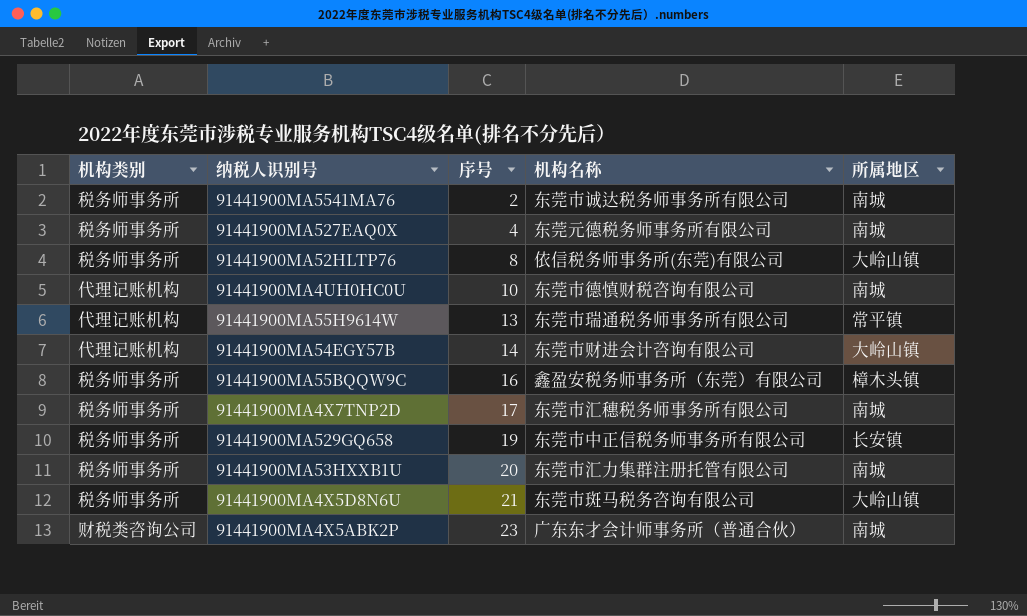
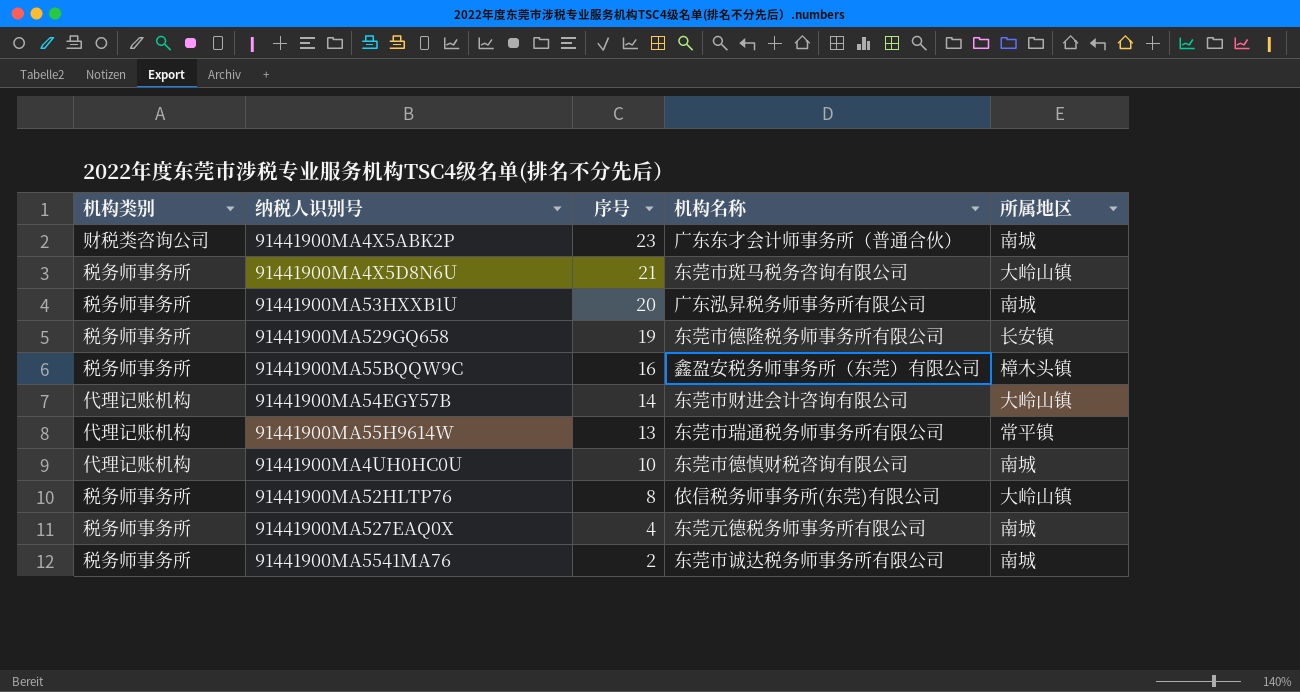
row order: 序号 ascending -> 序号 descending
row 91441900MA4X7TNP2D: 税务师事务所 | 17 | 东莞市汇穗税务师事务所有限公司 | 南城 -> none
91441900MA53HXXB1U | 机构名称: 东莞市汇力集群注册托管有限公司 -> 广东泓昇税务师事务所有限公司
91441900MA529GQ658 | 机构名称: 东莞市中正信税务师事务所有限公司 -> 东莞市德隆税务师事务所有限公司

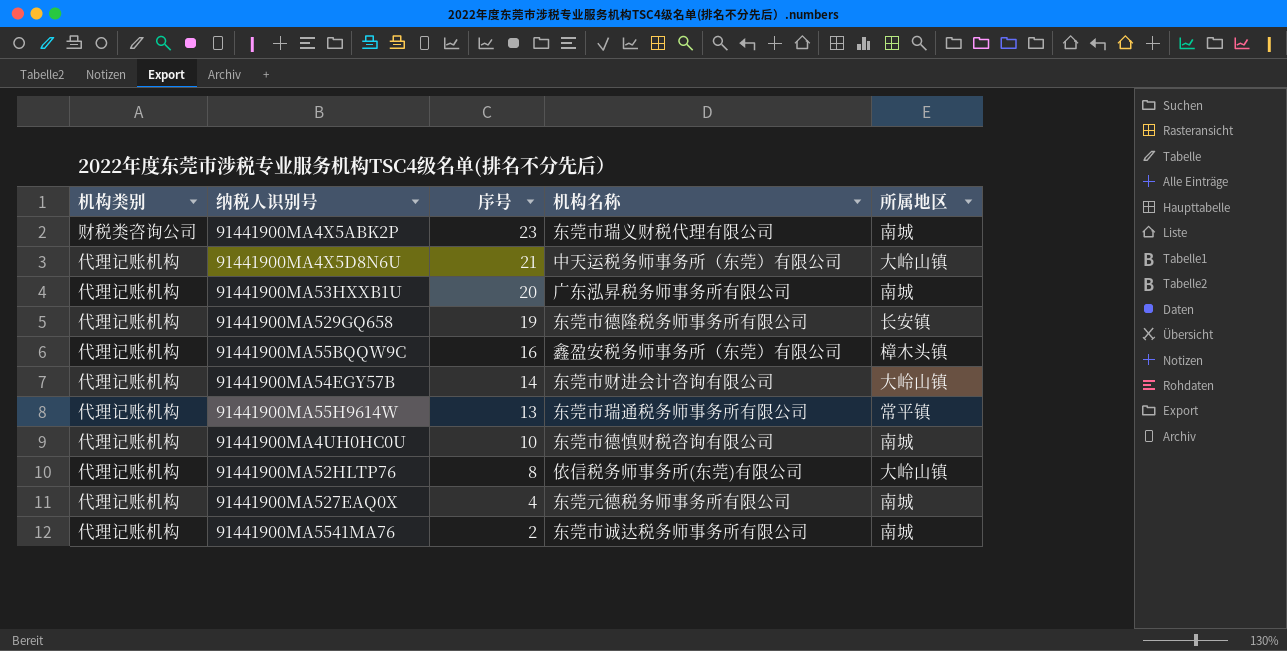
91441900MA4X5ABK2P | 机构名称: 广东东才会计师事务所（普通合伙） -> 东莞市瑞义财税代理有限公司
91441900MA4X5D8N6U | 机构类别: 税务师事务所 -> 代理记账机构
91441900MA4X5D8N6U | 机构名称: 东莞市斑马税务咨询有限公司 -> 中天运税务师事务所（东莞）有限公司
91441900MA53HXXB1U | 机构类别: 税务师事务所 -> 代理记账机构
91441900MA529GQ658 | 机构类别: 税务师事务所 -> 代理记账机构
91441900MA55BQQW9C | 机构类别: 税务师事务所 -> 代理记账机构
91441900MA52HLTP76 | 机构类别: 税务师事务所 -> 代理记账机构
91441900MA527EAQ0X | 机构类别: 税务师事务所 -> 代理记账机构
91441900MA5541MA76 | 机构类别: 税务师事务所 -> 代理记账机构

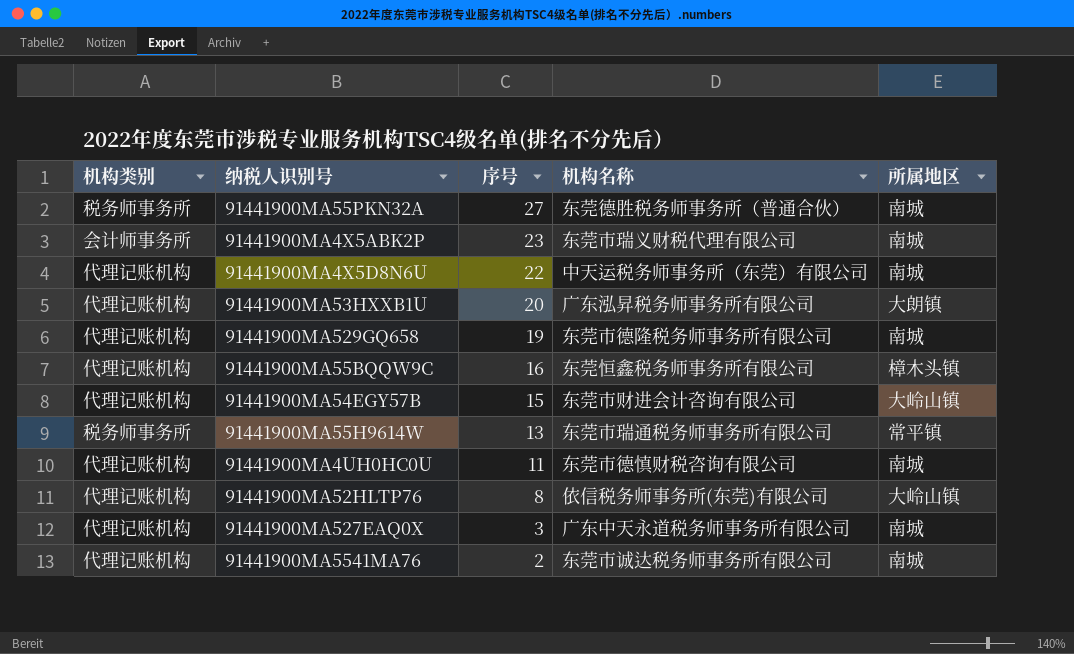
row 91441900MA55PKN32A: none -> 税务师事务所 | 27 | 东莞德胜税务师事务所（普通合伙） | 南城
91441900MA4X5ABK2P | 机构类别: 财税类咨询公司 -> 会计师事务所
91441900MA4X5D8N6U | 序号: 21 -> 22
91441900MA4X5D8N6U | 所属地区: 大岭山镇 -> 南城
91441900MA53HXXB1U | 所属地区: 南城 -> 大朗镇
91441900MA529GQ658 | 所属地区: 长安镇 -> 南城
91441900MA55BQQW9C | 机构名称: 鑫盈安税务师事务所（东莞）有限公司 -> 东莞恒鑫税务师事务所有限公司
91441900MA54EGY57B | 序号: 14 -> 15
91441900MA55H9614W | 机构类别: 代理记账机构 -> 税务师事务所
91441900MA4UH0HC0U | 序号: 10 -> 11
91441900MA527EAQ0X | 序号: 4 -> 3
91441900MA527EAQ0X | 机构名称: 东莞元德税务师事务所有限公司 -> 广东中天永道税务师事务所有限公司

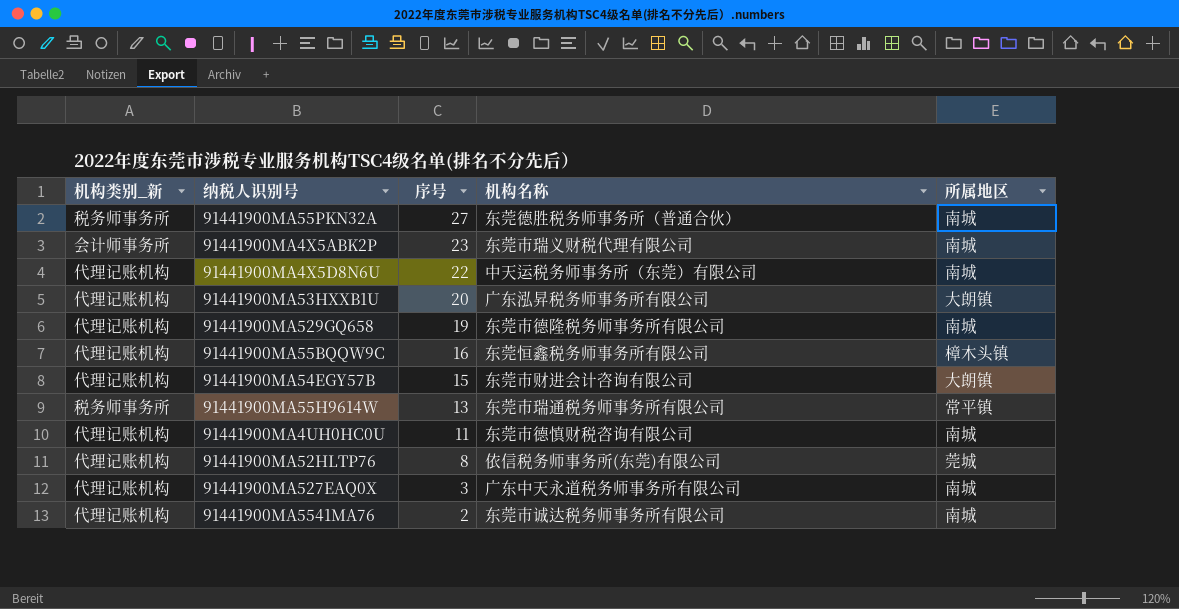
column name: 机构类别 -> 机构类别_新
91441900MA54EGY57B | 所属地区: 大岭山镇 -> 大朗镇
91441900MA52HLTP76 | 所属地区: 大岭山镇 -> 莞城

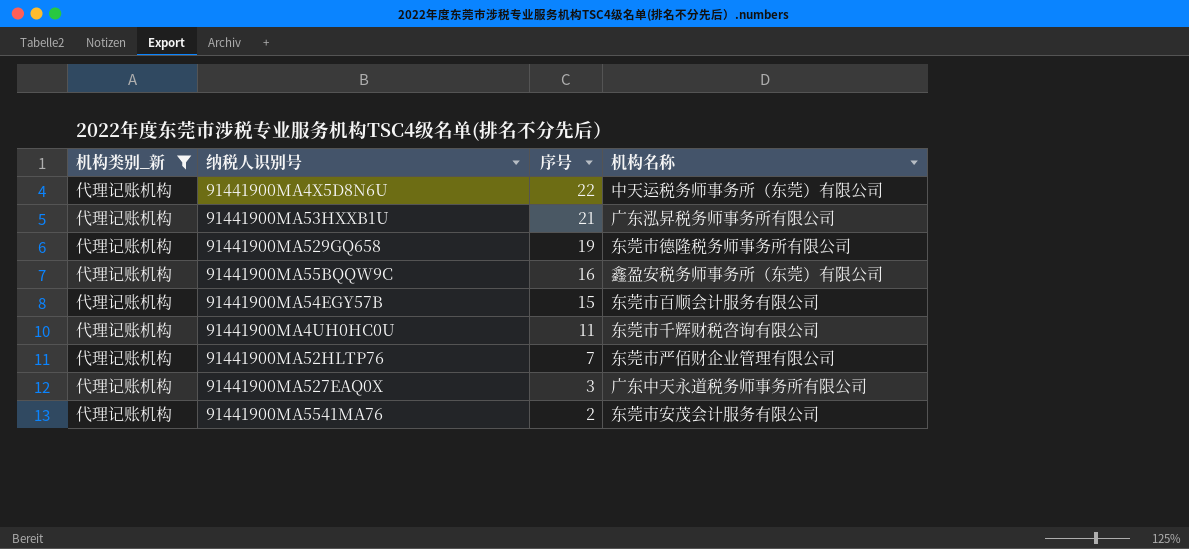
filter: none -> 机构类别_新 = 代理记账机构
column 所属地区 | position: 5 -> none
91441900MA53HXXB1U | 序号: 20 -> 21
91441900MA55BQQW9C | 机构名称: 东莞恒鑫税务师事务所有限公司 -> 鑫盈安税务师事务所（东莞）有限公司
91441900MA54EGY57B | 机构名称: 东莞市财进会计咨询有限公司 -> 东莞市百顺会计服务有限公司
91441900MA4UH0HC0U | 机构名称: 东莞市德慎财税咨询有限公司 -> 东莞市千辉财税咨询有限公司
91441900MA52HLTP76 | 序号: 8 -> 7
91441900MA52HLTP76 | 机构名称: 依信税务师事务所(东莞)有限公司 -> 东莞市严佰财企业管理有限公司
91441900MA5541MA76 | 机构名称: 东莞市诚达税务师事务所有限公司 -> 东莞市安茂会计服务有限公司

